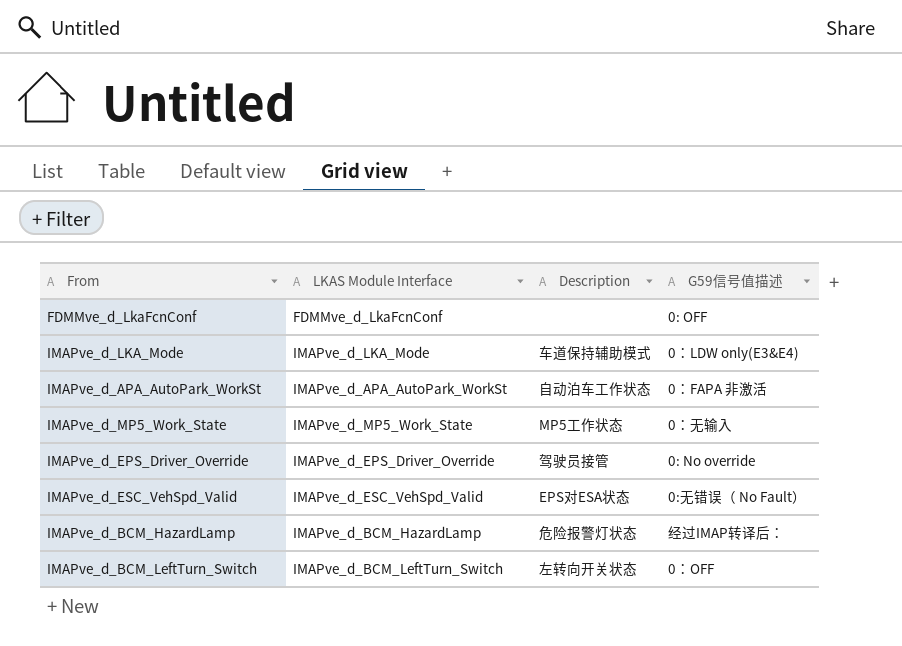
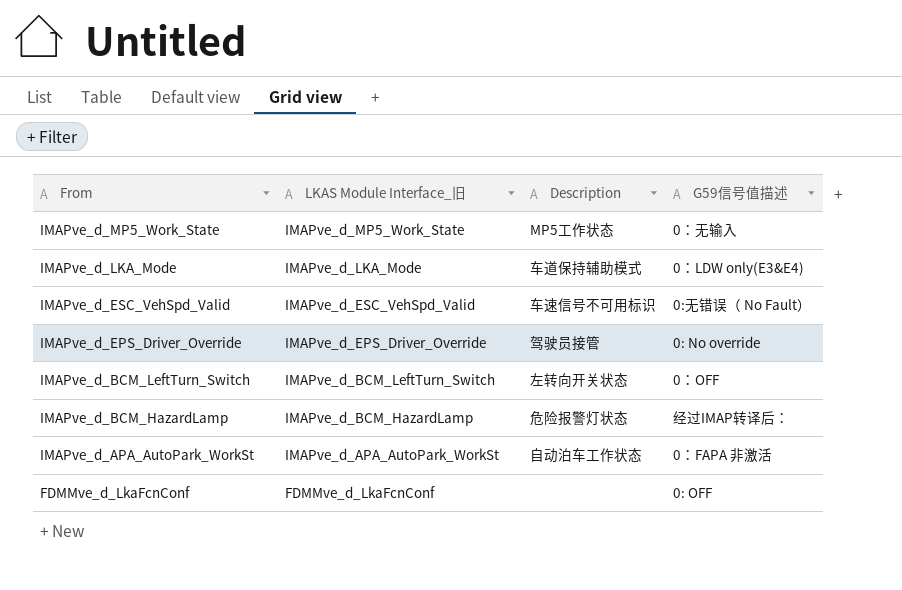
row order: none -> From descending
column name: LKAS Module Interface -> LKAS Module Interface_旧
IMAPve_d_ESC_VehSpd_Valid | Description: EPS对ESA状态 -> 车速信号不可用标识

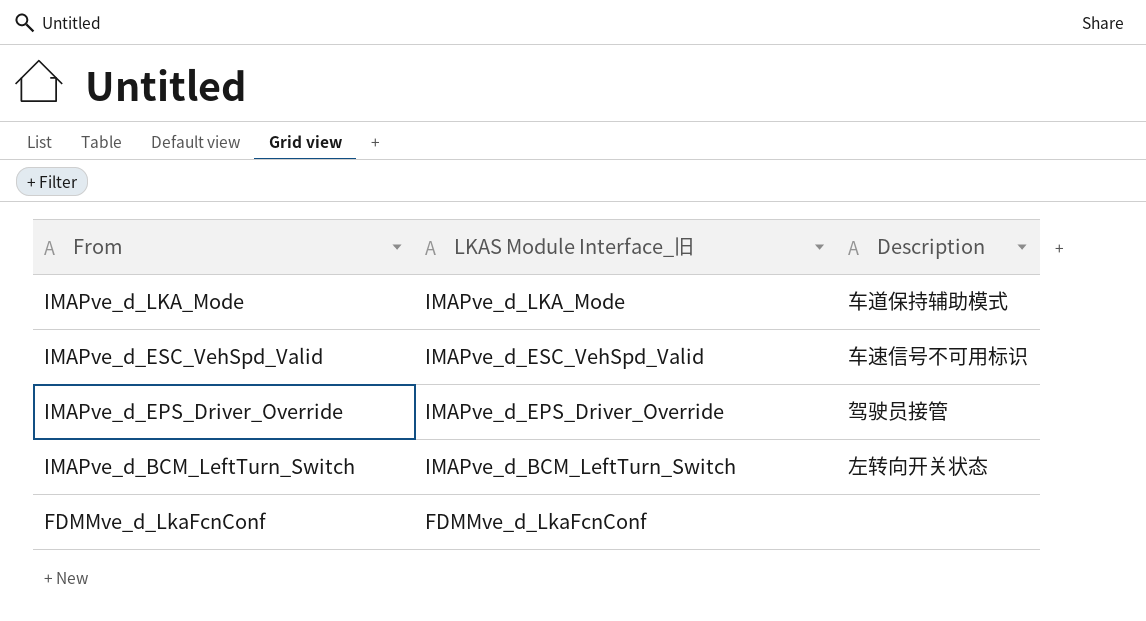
column G59信号值描述 | position: 4 -> none
row IMAPve_d_MP5_Work_State: IMAPve_d_MP5_Work_State | MP5工作状态 | 0：无输入 -> none
row IMAPve_d_BCM_HazardLamp: IMAPve_d_BCM_HazardLamp | 危险报警灯状态 | 经过IMAP转译后： -> none
row IMAPve_d_APA_AutoPark_WorkSt: IMAPve_d_APA_AutoPark_WorkSt | 自动泊车工作状态 | 0：FAPA 非激活 -> none

